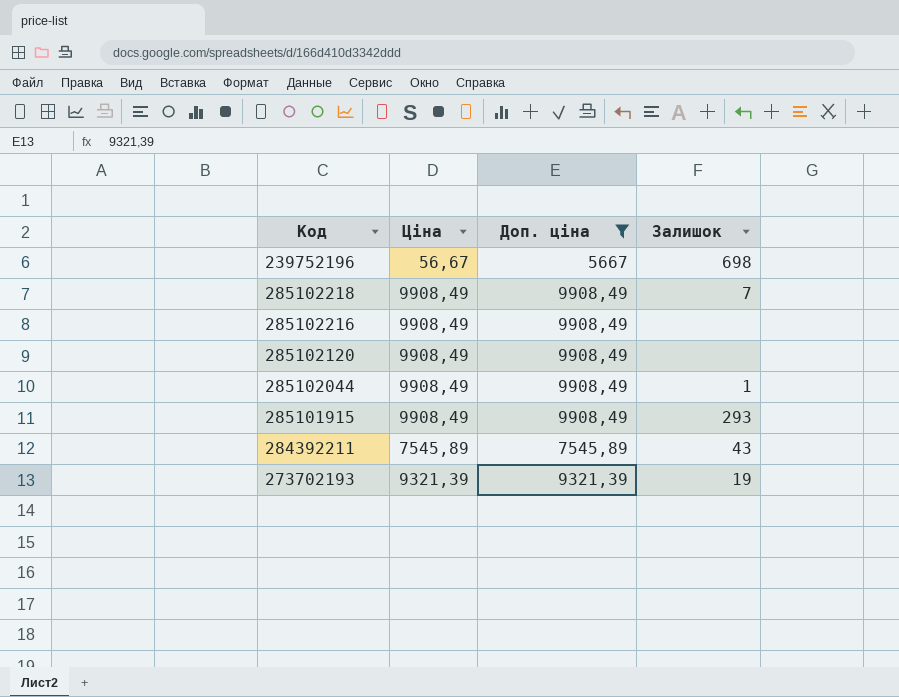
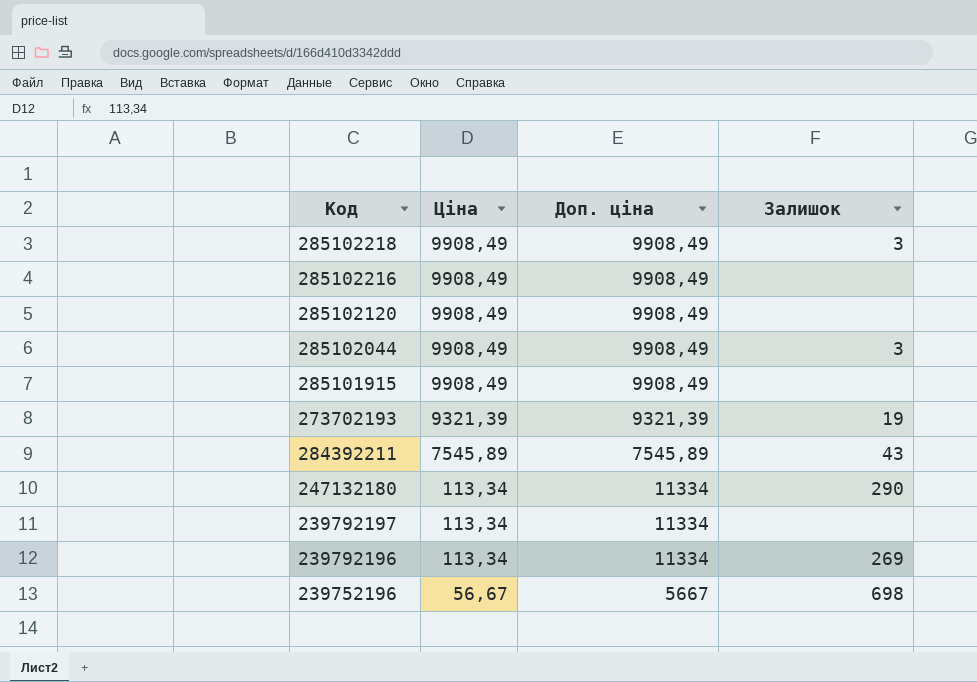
filter: Доп. ціна != 11334 -> none
row order: none -> Ціна descending
285102218 | Залишок: 7 -> 3
285102044 | Залишок: 1 -> 3
285101915 | Залишок: 293 -> none

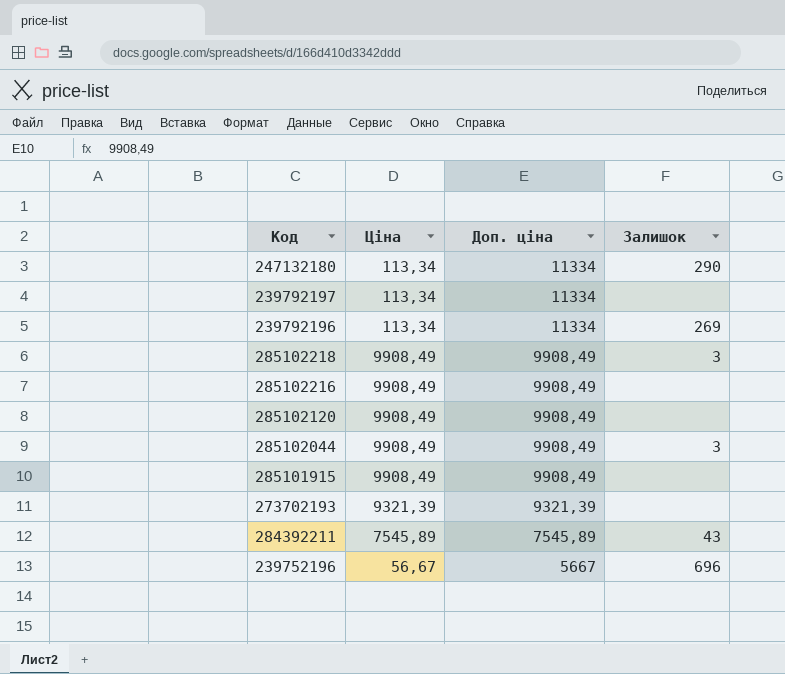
row order: Ціна descending -> Доп. ціна descending
273702193 | Залишок: 19 -> none
239752196 | Залишок: 698 -> 696

